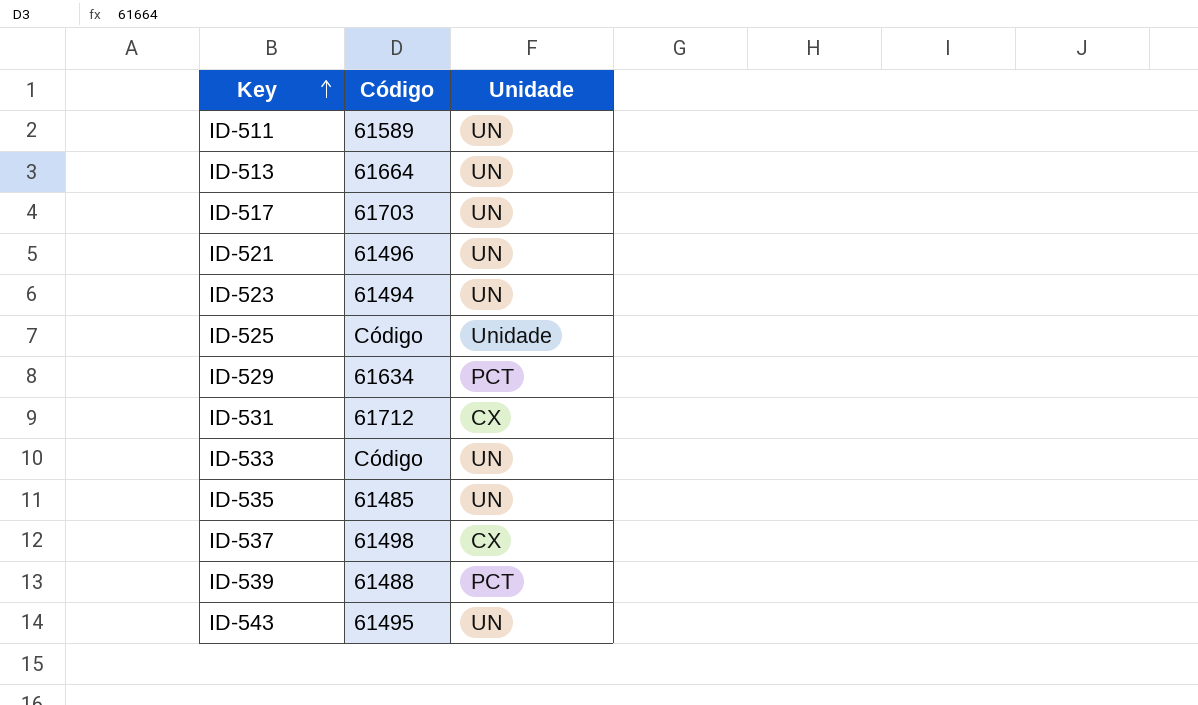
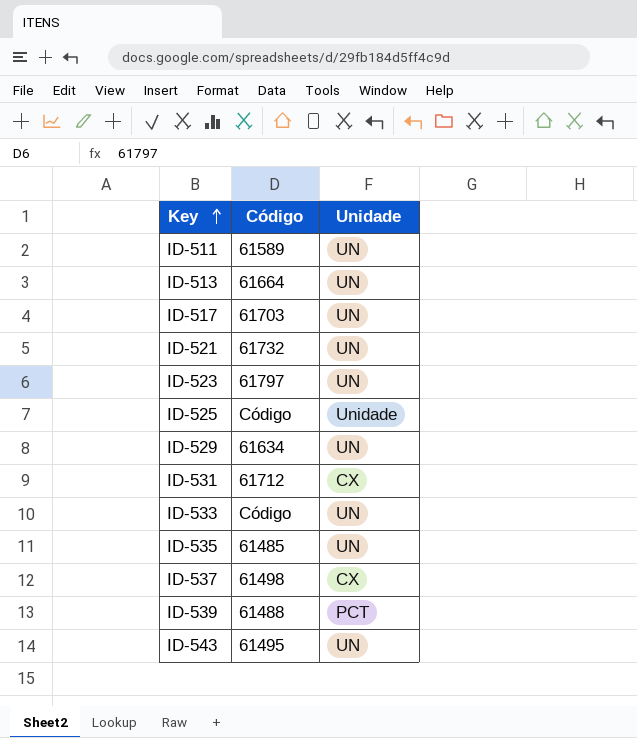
ID-521 | Código: 61496 -> 61732
ID-523 | Código: 61494 -> 61797
ID-529 | Unidade: PCT -> UN

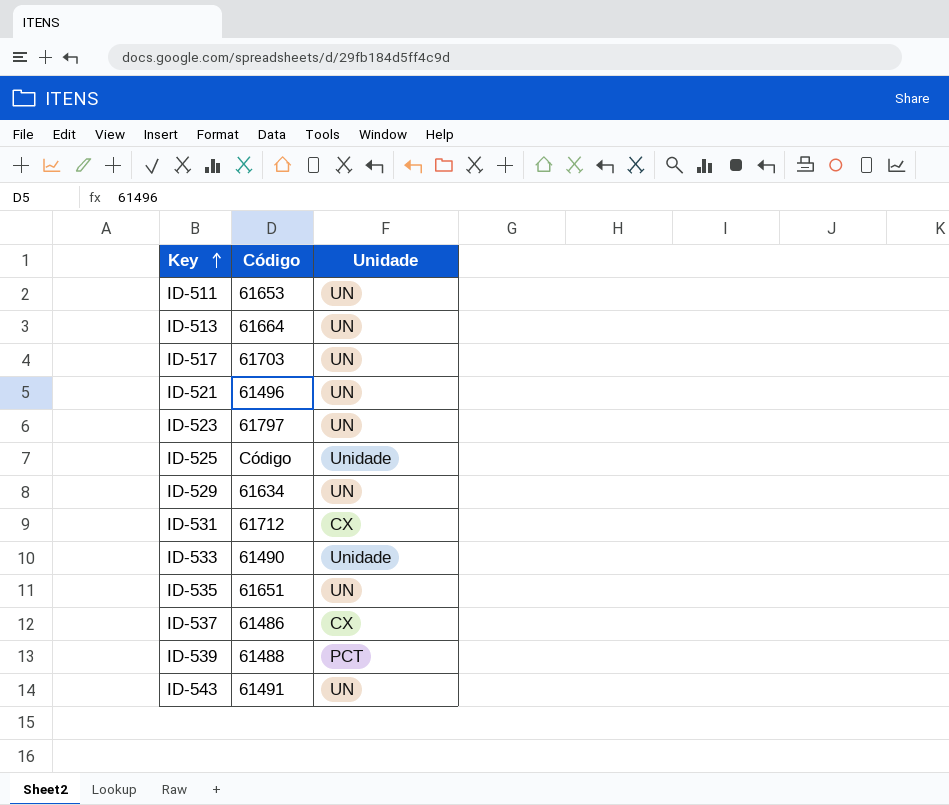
ID-511 | Código: 61589 -> 61653
ID-521 | Código: 61732 -> 61496
ID-533 | Código: Código -> 61490
ID-533 | Unidade: UN -> Unidade
ID-535 | Código: 61485 -> 61651
ID-537 | Código: 61498 -> 61486
ID-543 | Código: 61495 -> 61491

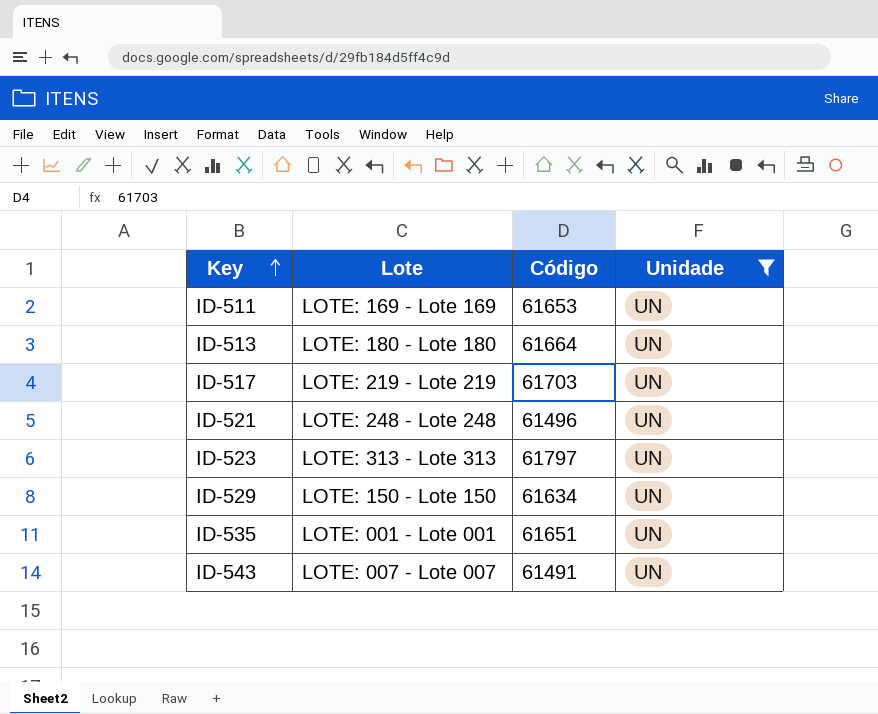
filter: none -> Unidade = UN
column Lote | position: none -> 2

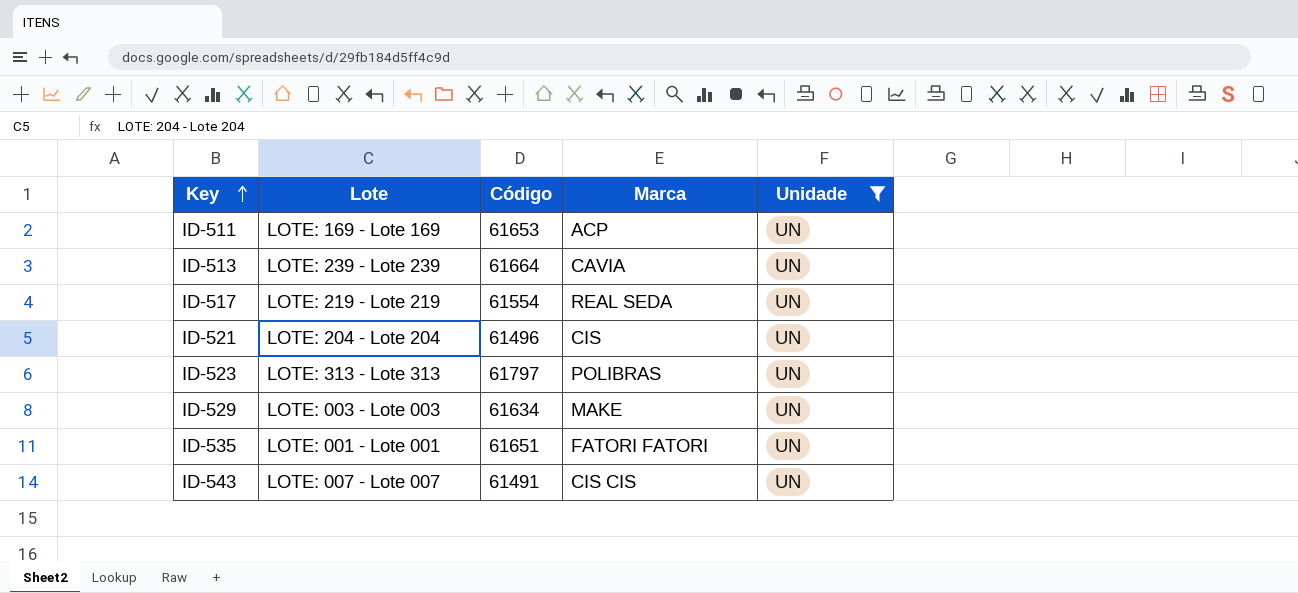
column Marca | position: none -> 4
ID-513 | Lote: LOTE: 180 - Lote 180 -> LOTE: 239 - Lote 239
ID-517 | Código: 61703 -> 61554
ID-521 | Lote: LOTE: 248 - Lote 248 -> LOTE: 204 - Lote 204
ID-529 | Lote: LOTE: 150 - Lote 150 -> LOTE: 003 - Lote 003

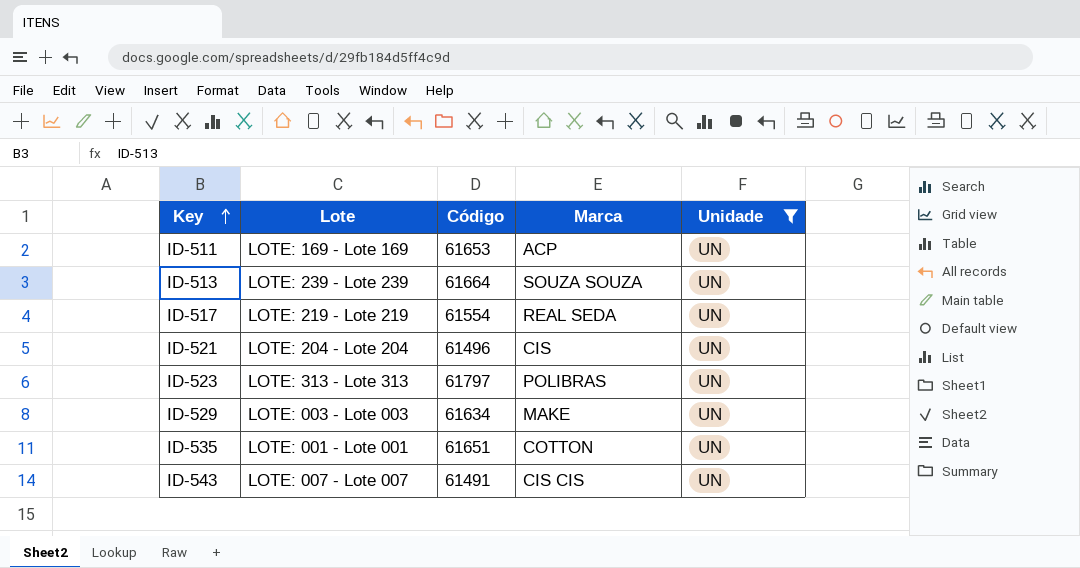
ID-513 | Marca: CAVIA -> SOUZA SOUZA
ID-535 | Marca: FATORI FATORI -> COTTON

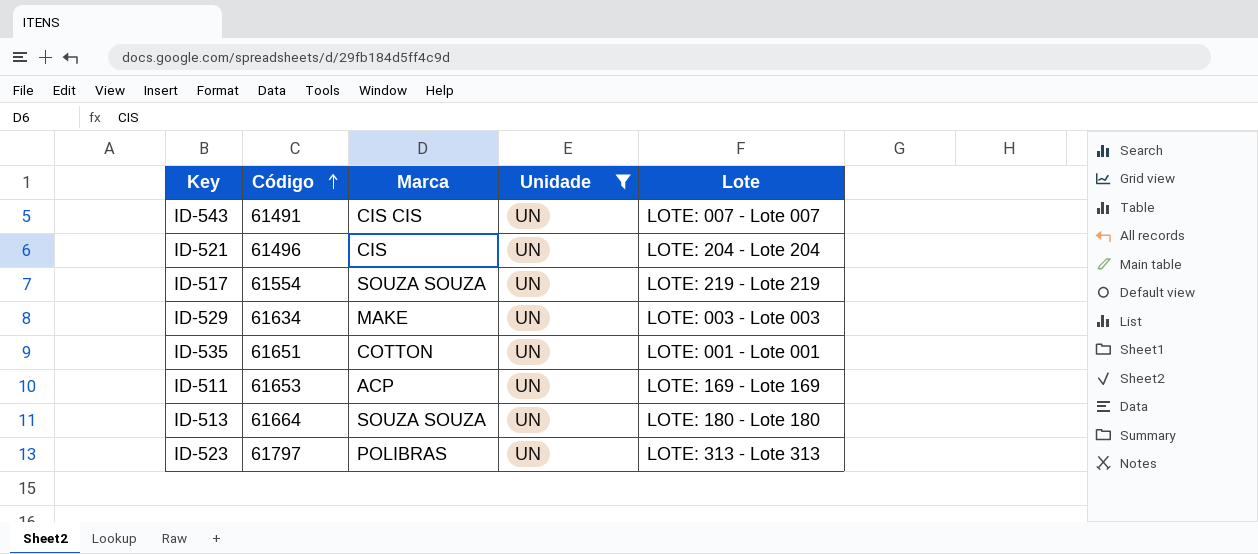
row order: Key ascending -> Código ascending
column Lote | position: 2 -> 5
ID-517 | Marca: REAL SEDA -> SOUZA SOUZA
ID-513 | Lote: LOTE: 239 - Lote 239 -> LOTE: 180 - Lote 180

